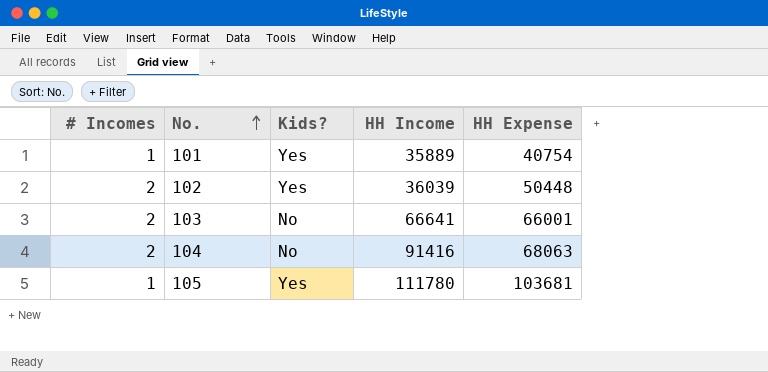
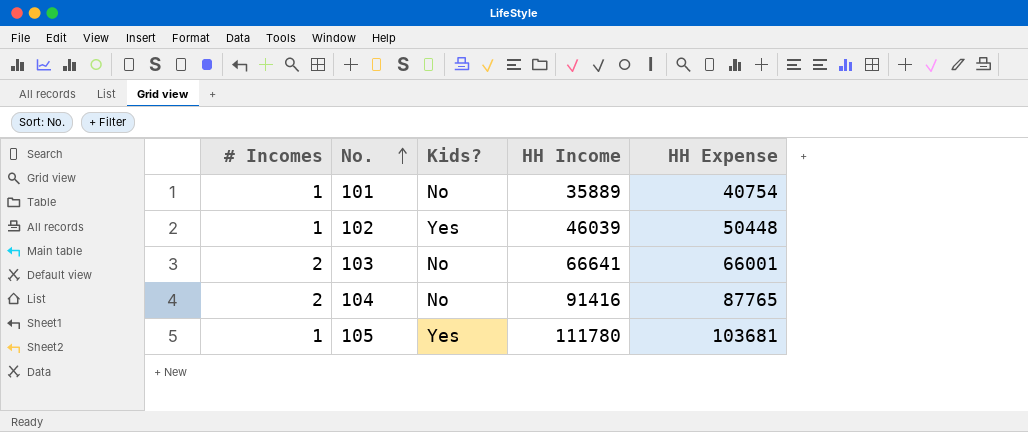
101 | Kids?: Yes -> No
102 | # Incomes: 2 -> 1
102 | HH Income: 36039 -> 46039
104 | HH Expense: 68063 -> 87765

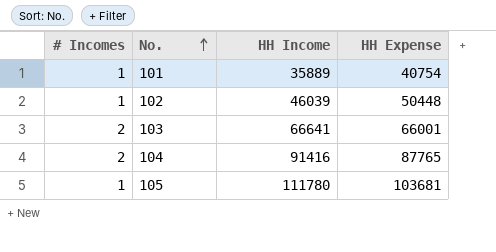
column Kids? | position: 3 -> none

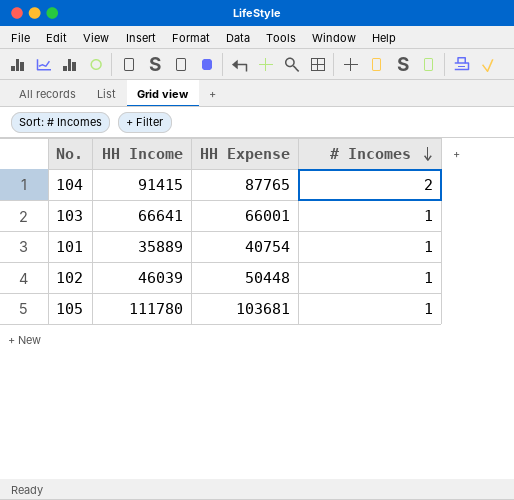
row order: No. ascending -> # Incomes descending
column # Incomes | position: 1 -> 4
104 | HH Income: 91416 -> 91415
103 | # Incomes: 2 -> 1

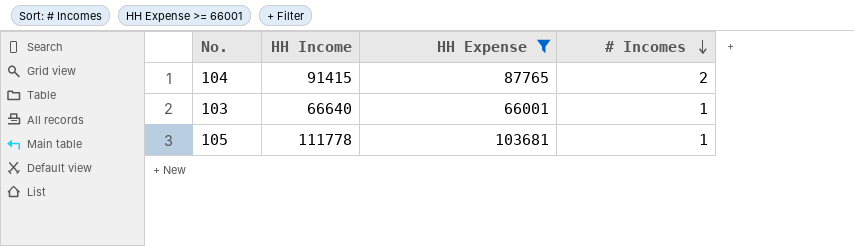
filter: none -> HH Expense >= 66001
103 | HH Income: 66641 -> 66640
105 | HH Income: 111780 -> 111778

